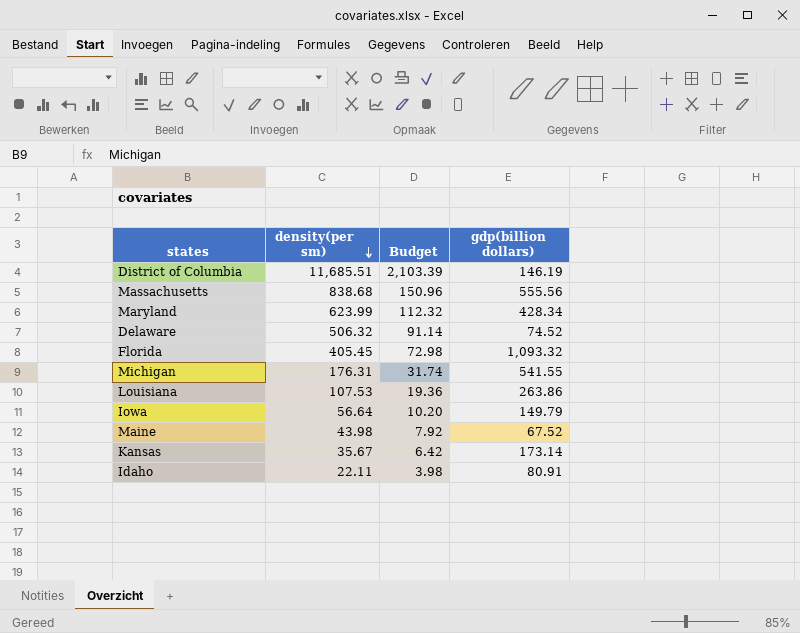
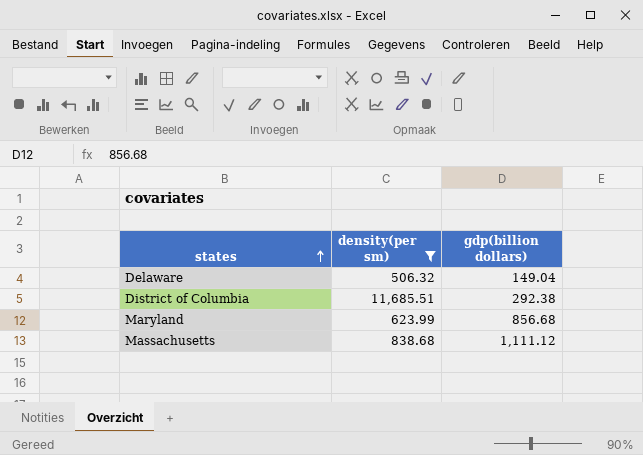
filter: none -> density(per sm) >= 506.32
row order: density(per sm) descending -> states ascending
column Budget | formula: [density(per sm)] * 0.18 -> none
Delaware | gdp(billion dollars): 74.52 -> 149.04
District of Columbia | gdp(billion dollars): 146.19 -> 292.38
Maryland | gdp(billion dollars): 428.34 -> 856.68
Massachusetts | gdp(billion dollars): 555.56 -> 1,111.12

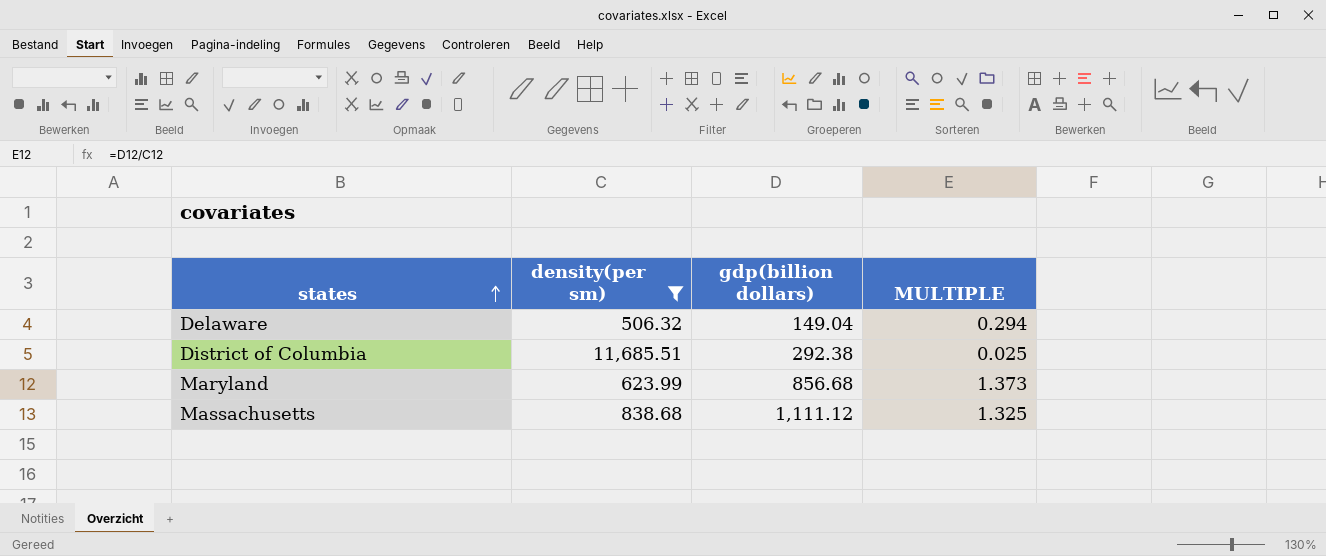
column MULTIPLE | formula: none -> [gdp(billion dollars)] / [density(per sm)]

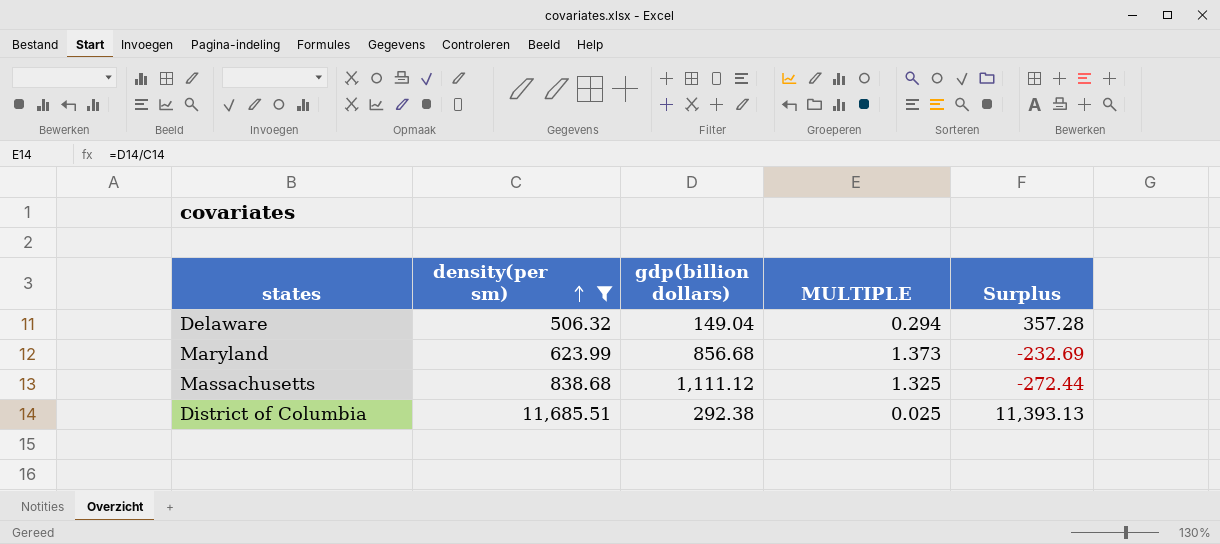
row order: states ascending -> density(per sm) ascending
column Surplus | formula: none -> [density(per sm)] - [gdp(billion dollars)]

